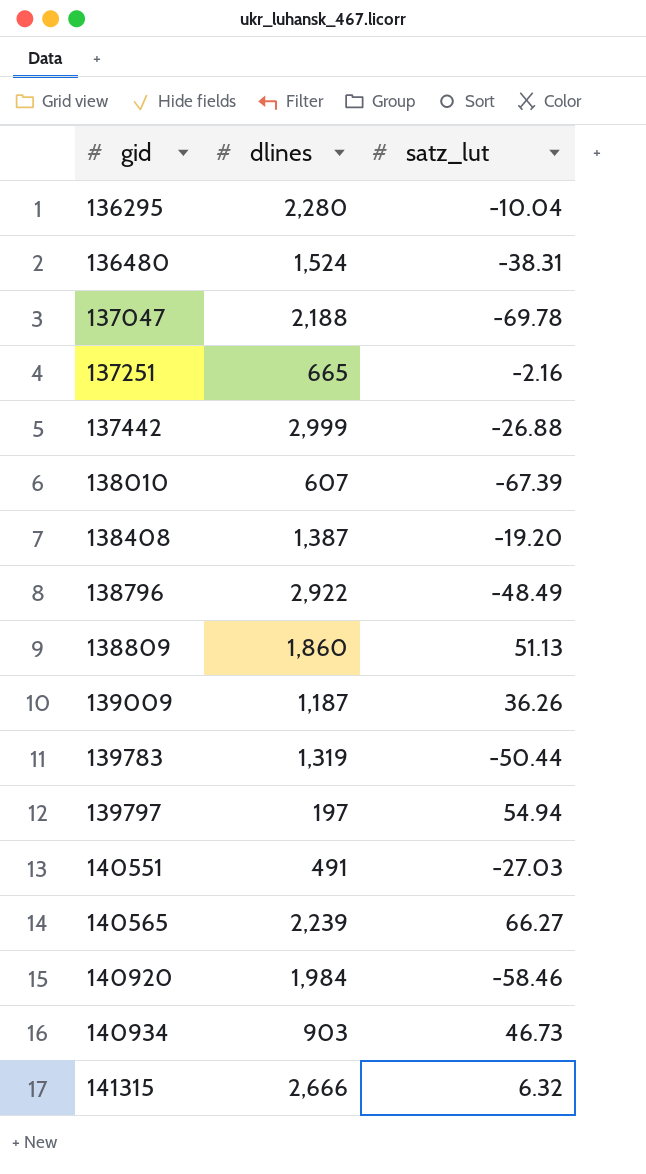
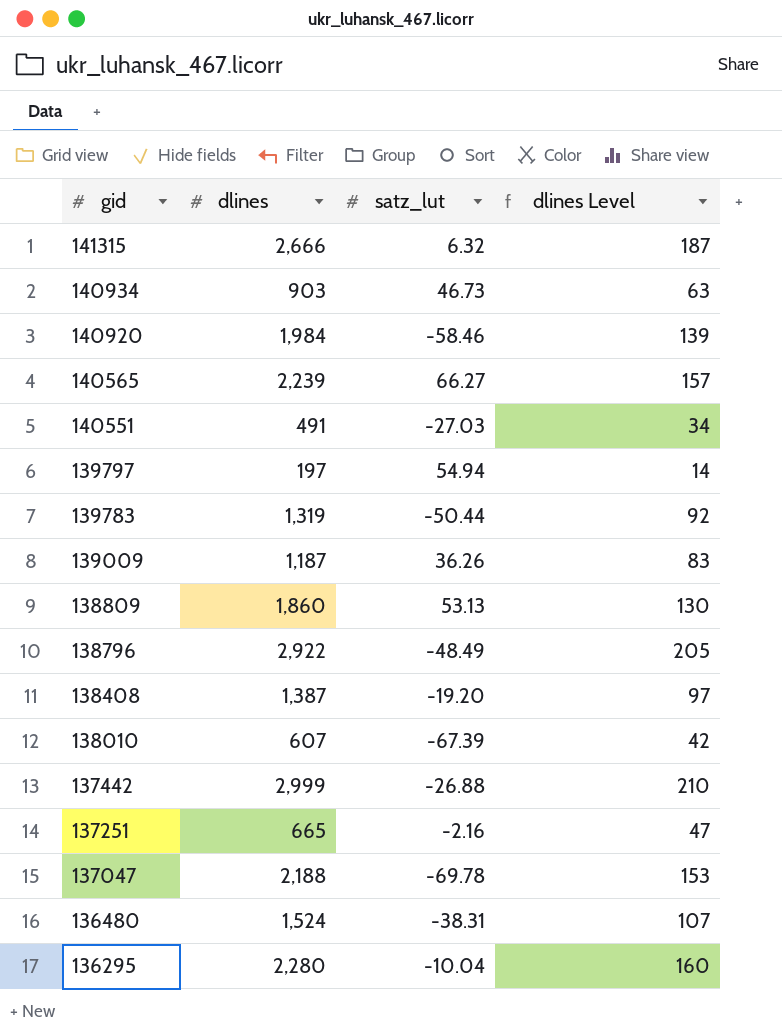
row order: gid ascending -> gid descending
column dlines Level | formula: none -> [dlines] * 0.07
138809 | satz_lut: 51.13 -> 53.13

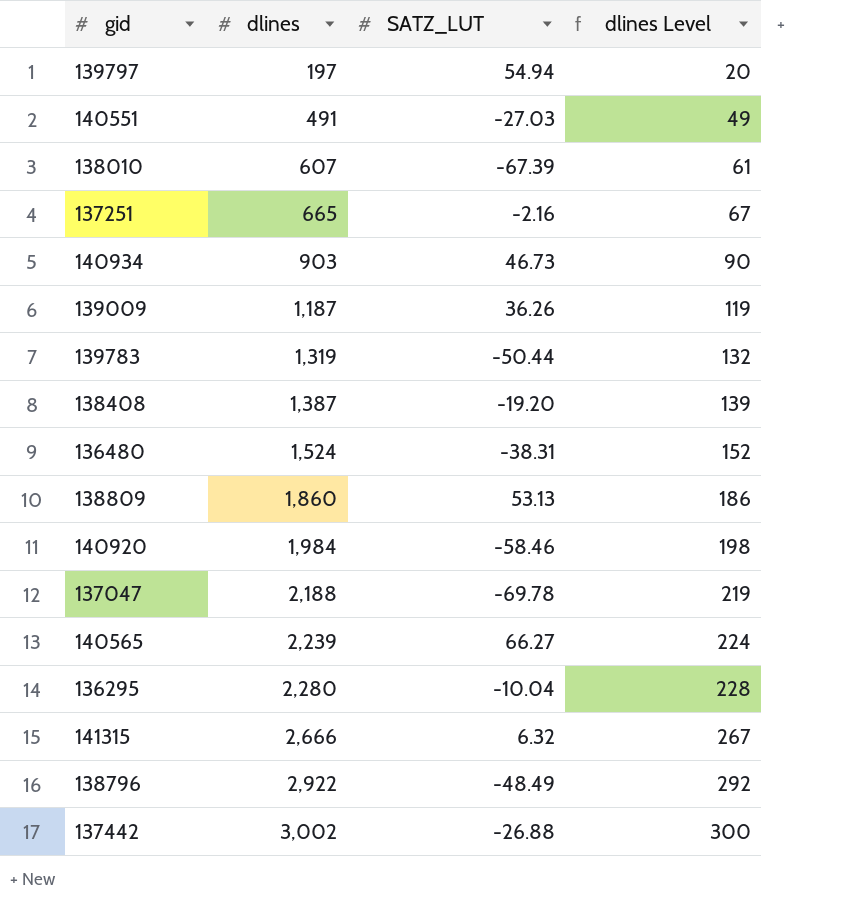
row order: gid descending -> dlines ascending
column name: satz_lut -> SATZ_LUT
column dlines Level | formula: [dlines] * 0.07 -> [dlines] * 0.1
137442 | dlines: 2,999 -> 3,002

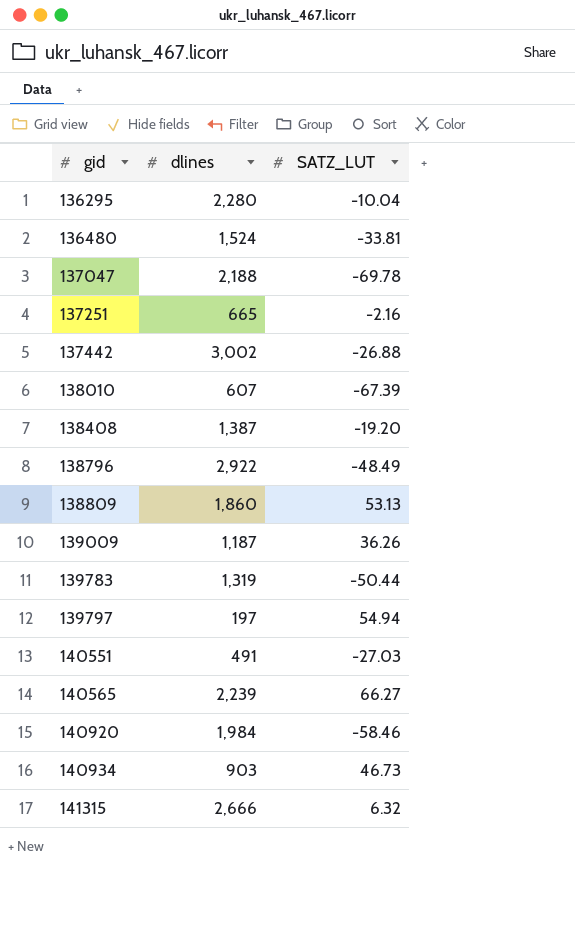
row order: dlines ascending -> gid ascending
column dlines Level | formula: [dlines] * 0.1 -> none
136480 | SATZ_LUT: -38.31 -> -33.81

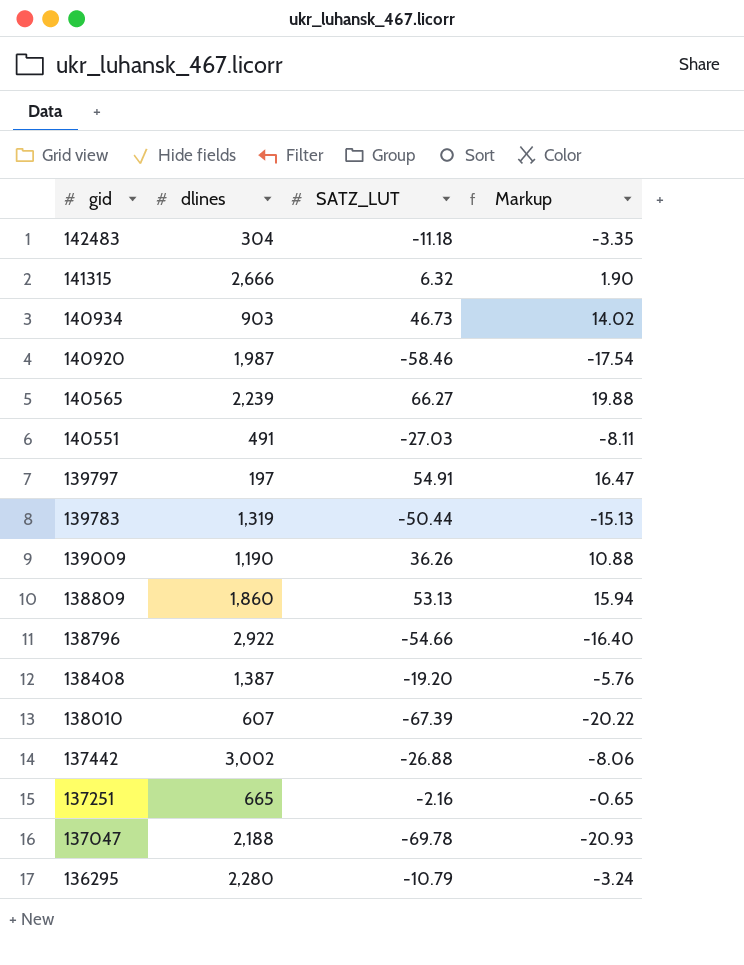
row order: gid ascending -> gid descending
column Markup | formula: none -> [SATZ_LUT] * 0.3
row 136480: 1,524 | -33.81 -> none
row 142483: none -> 304 | -11.18 | -3.35
140920 | dlines: 1,984 -> 1,987
139797 | SATZ_LUT: 54.94 -> 54.91
139009 | dlines: 1,187 -> 1,190
138796 | SATZ_LUT: -48.49 -> -54.66
136295 | SATZ_LUT: -10.04 -> -10.79

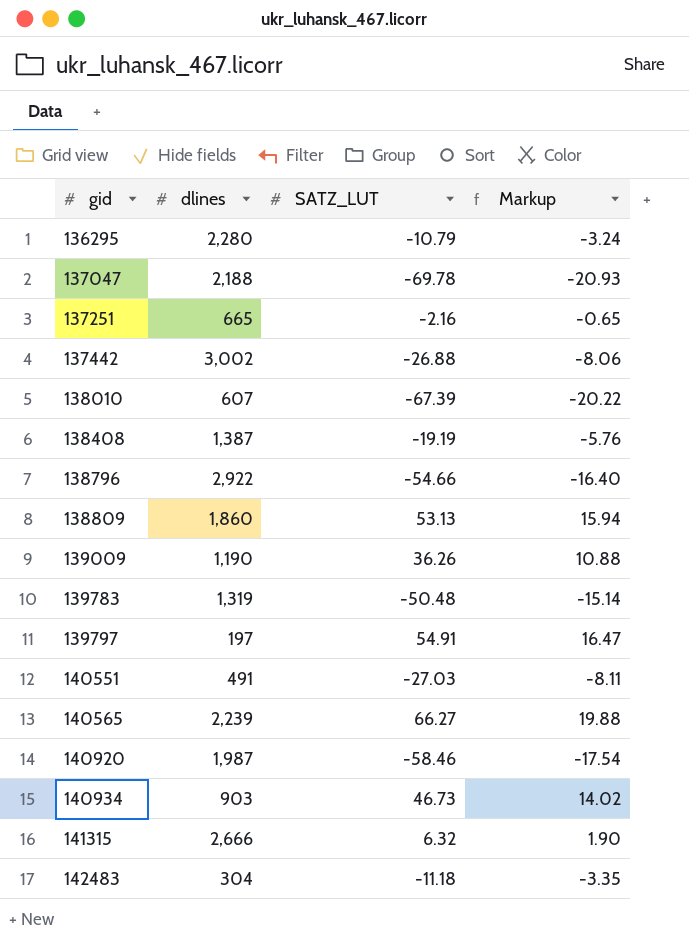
row order: gid descending -> gid ascending
138408 | SATZ_LUT: -19.20 -> -19.19
139783 | SATZ_LUT: -50.44 -> -50.48
139783 | Markup: -15.13 -> -15.14

